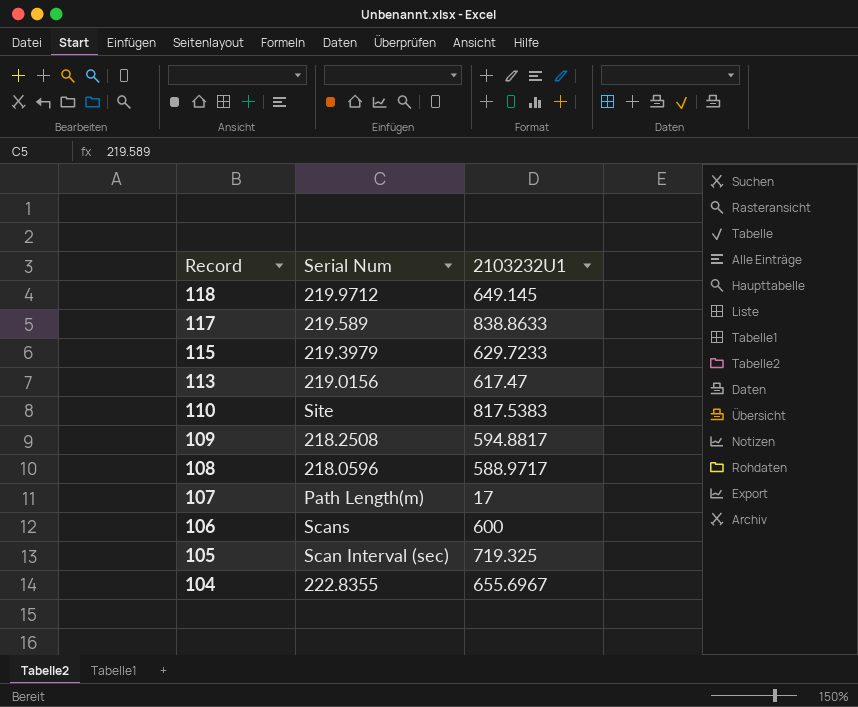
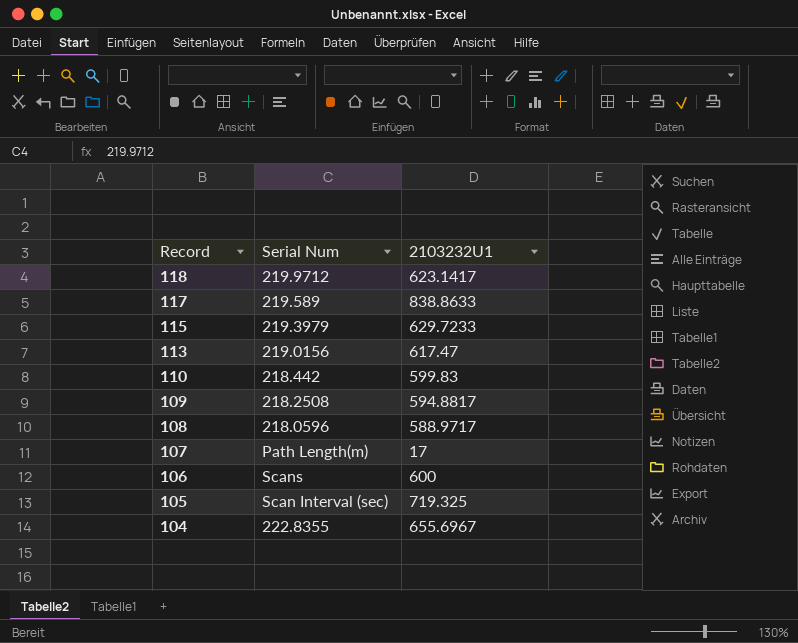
118 | 2103232U1: 649.145 -> 623.1417
110 | Serial Num: Site -> 218.442
110 | 2103232U1: 817.5383 -> 599.83

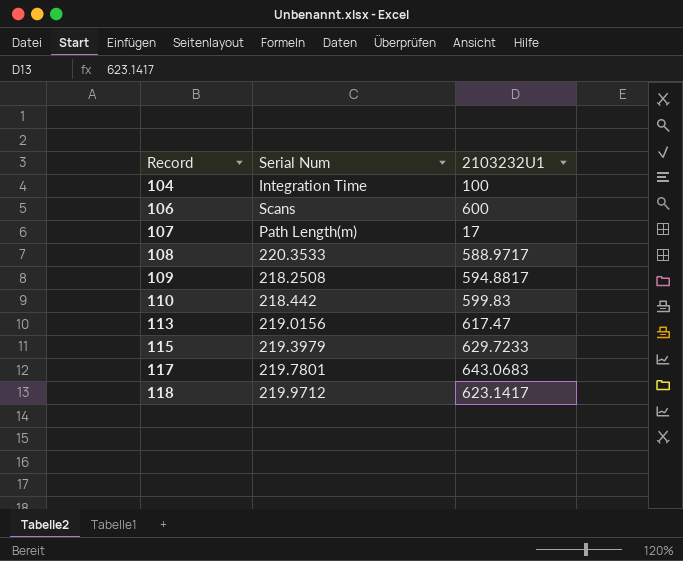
row order: Record descending -> Record ascending
row 105: Scan Interval (sec) | 719.325 -> none
104 | Serial Num: 222.8355 -> Integration Time
104 | 2103232U1: 655.6967 -> 100
108 | Serial Num: 218.0596 -> 220.3533
117 | Serial Num: 219.589 -> 219.7801
117 | 2103232U1: 838.8633 -> 643.0683

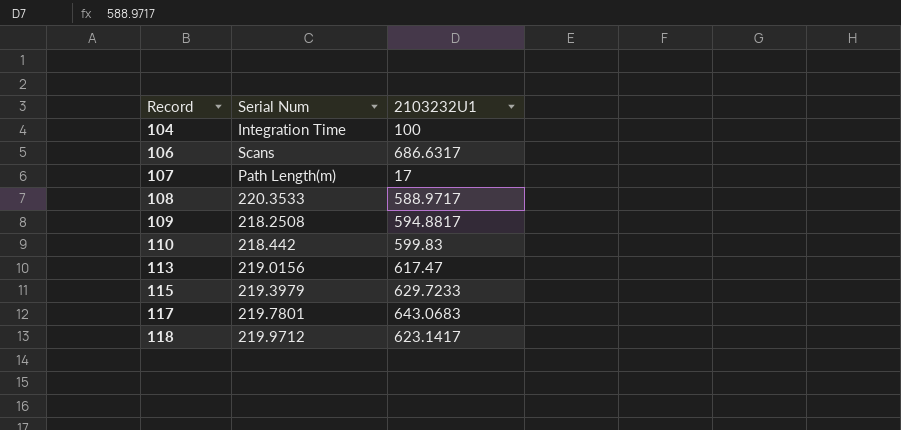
106 | 2103232U1: 600 -> 686.6317

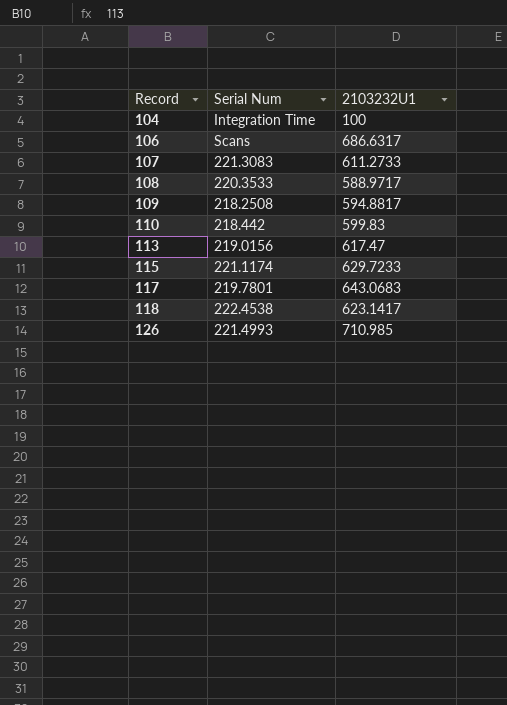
107 | Serial Num: Path Length(m) -> 221.3083
107 | 2103232U1: 17 -> 611.2733
115 | Serial Num: 219.3979 -> 221.1174
118 | Serial Num: 219.9712 -> 222.4538
row 126: none -> 221.4993 | 710.985

